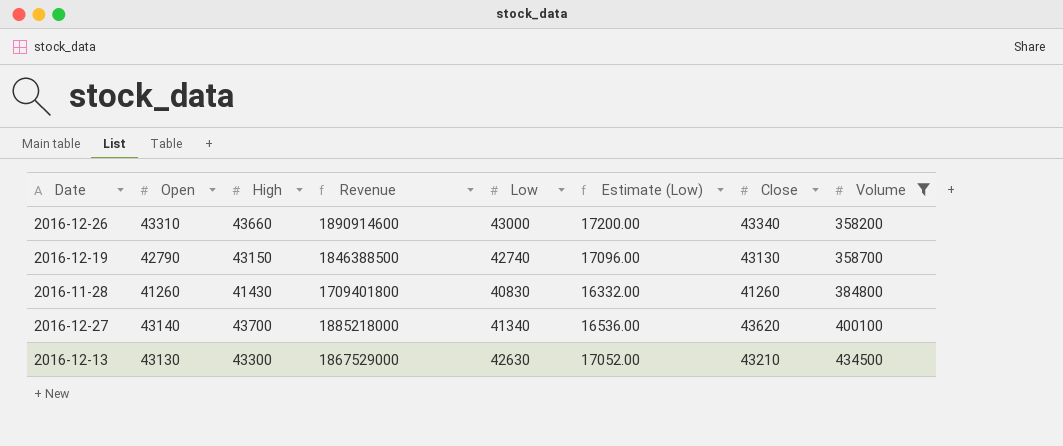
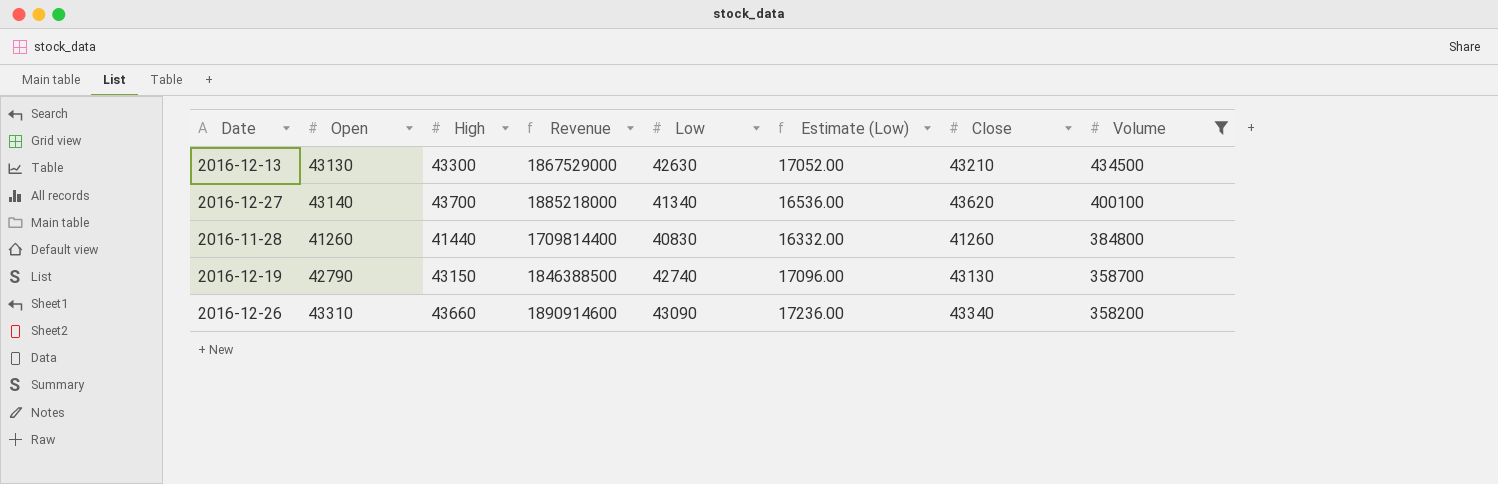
row order: Volume ascending -> Volume descending
2016-11-28 | High: 41430 -> 41440
2016-11-28 | Revenue: 1709401800 -> 1709814400
2016-12-26 | Low: 43000 -> 43090
2016-12-26 | Estimate (Low): 17200.00 -> 17236.00

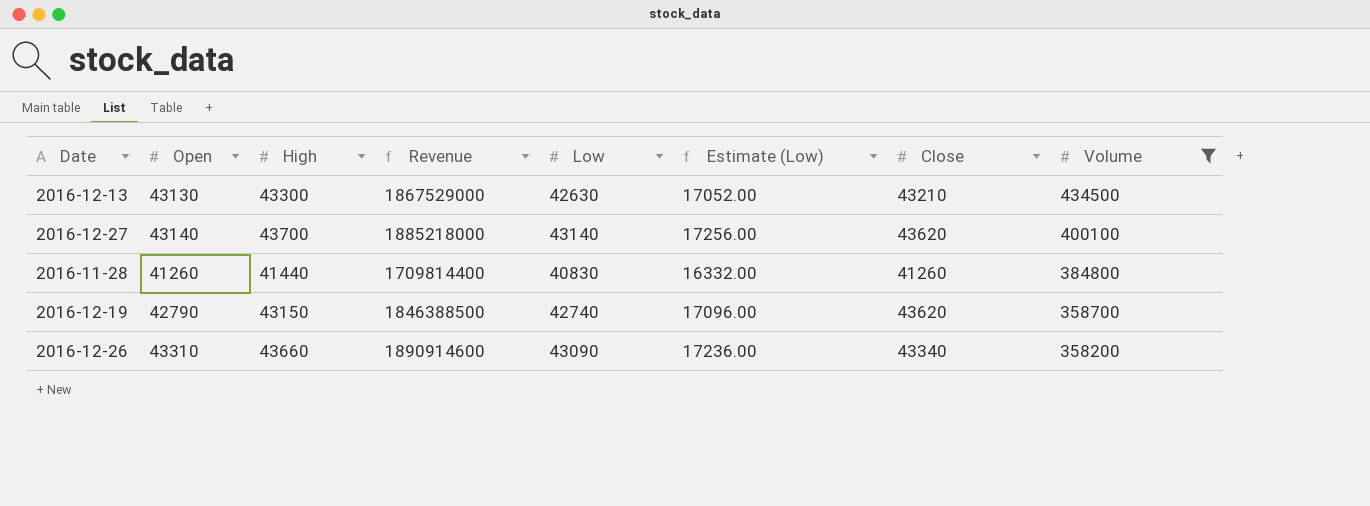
2016-12-27 | Low: 41340 -> 43140
2016-12-27 | Estimate (Low): 16536.00 -> 17256.00
2016-12-19 | Close: 43130 -> 43620

